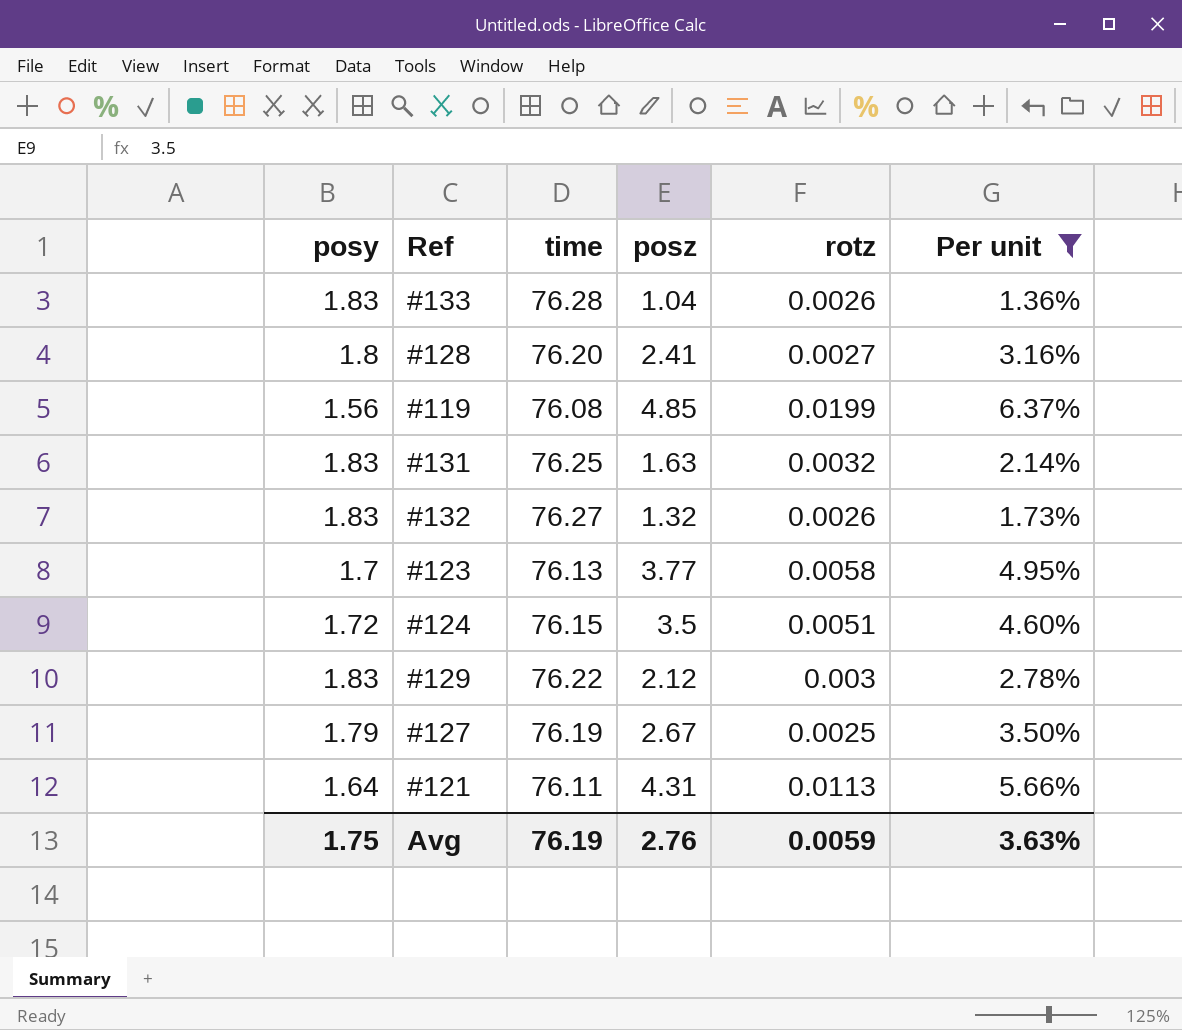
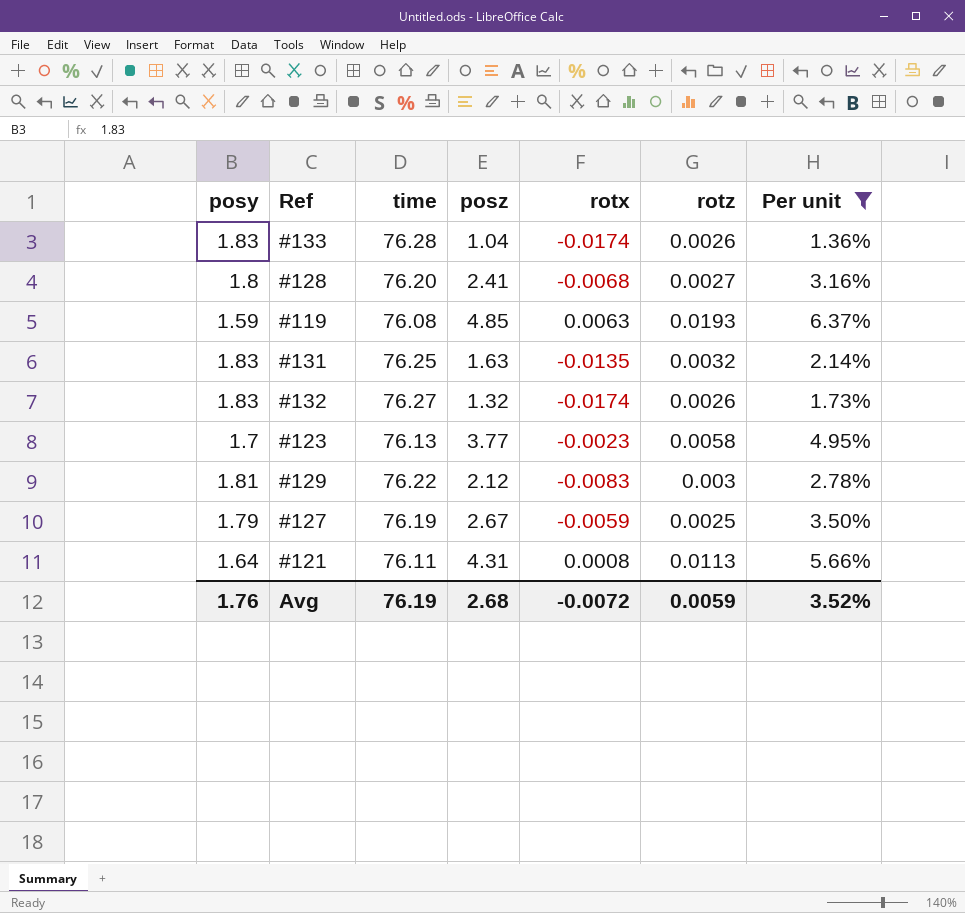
column rotx | position: none -> 5
row #124: 1.72 | 76.15 | 3.5 | 0.0051 | 4.60% -> none
#119 | posy: 1.56 -> 1.59
#119 | rotz: 0.0199 -> 0.0193
#129 | posy: 1.83 -> 1.81
Avg | posy: 1.75 -> 1.76
Avg | posz: 2.76 -> 2.68
Avg | Per unit: 3.63% -> 3.52%

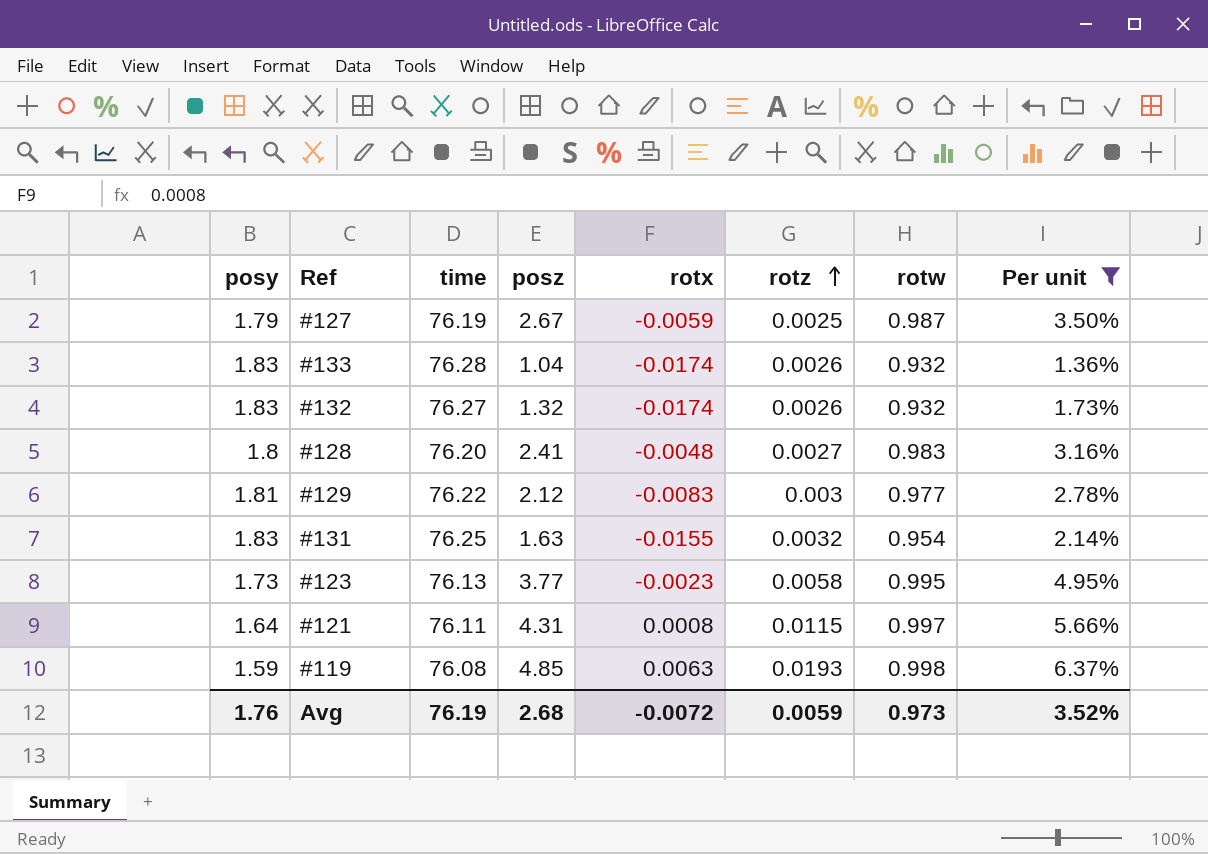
row order: none -> rotz ascending
column rotw | position: none -> 7
#128 | rotx: -0.0068 -> -0.0048
#131 | rotx: -0.0135 -> -0.0155
#123 | posy: 1.7 -> 1.73
#121 | rotz: 0.0113 -> 0.0115

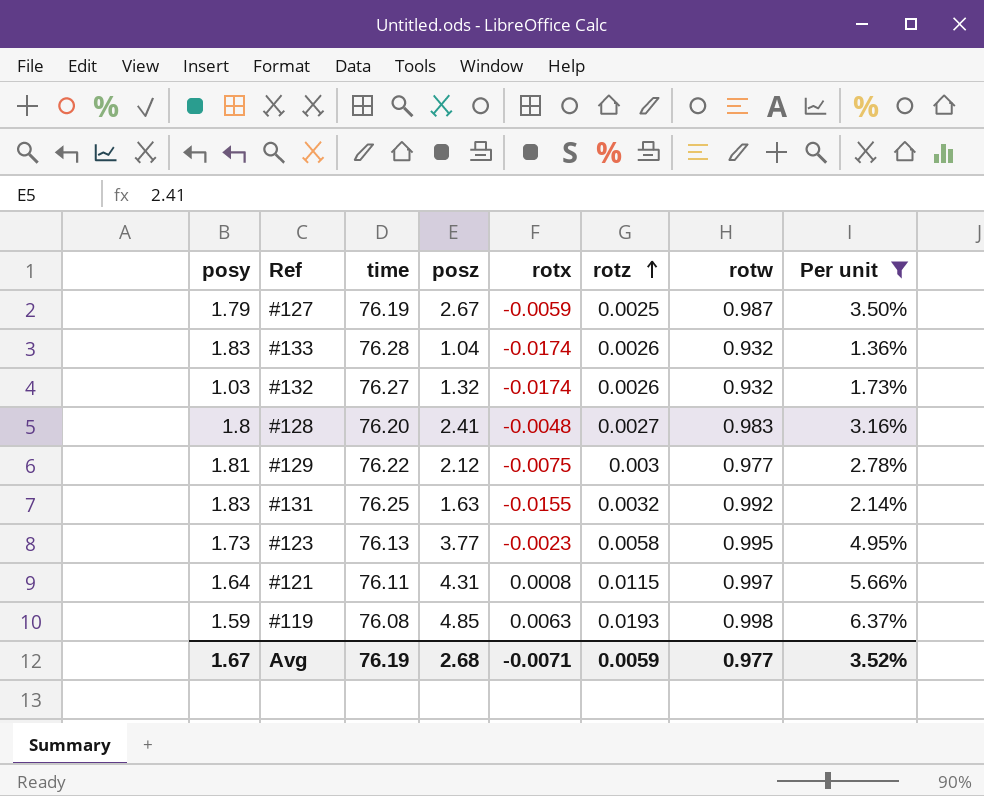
#132 | posy: 1.83 -> 1.03
#129 | rotx: -0.0083 -> -0.0075
#131 | rotw: 0.954 -> 0.992
Avg | posy: 1.76 -> 1.67
Avg | rotx: -0.0072 -> -0.0071
Avg | rotw: 0.973 -> 0.977

